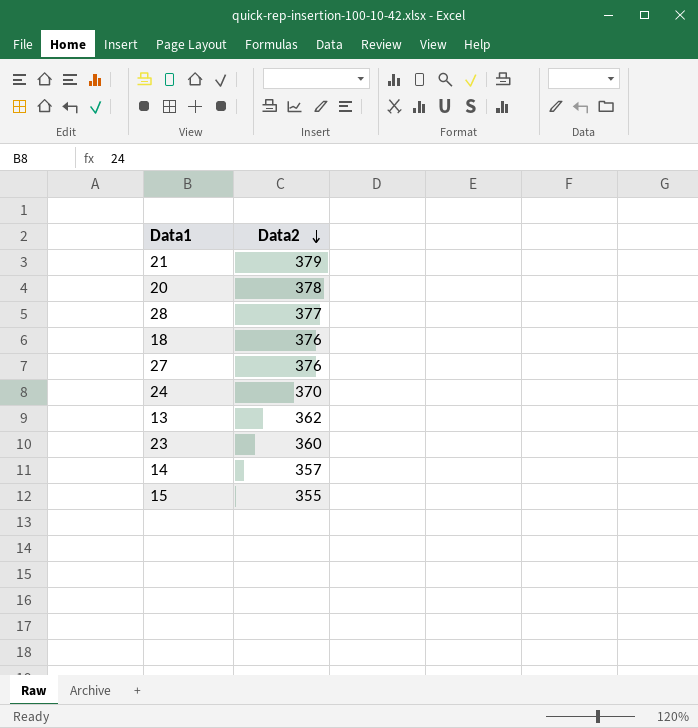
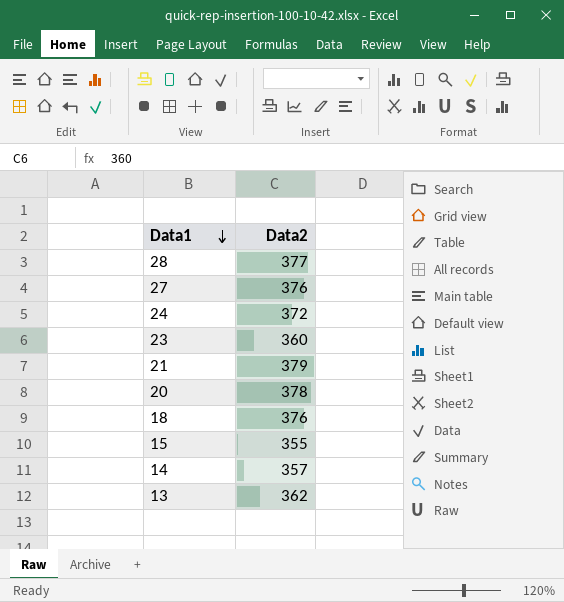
row order: Data2 descending -> Data1 descending
24 | Data2: 370 -> 372

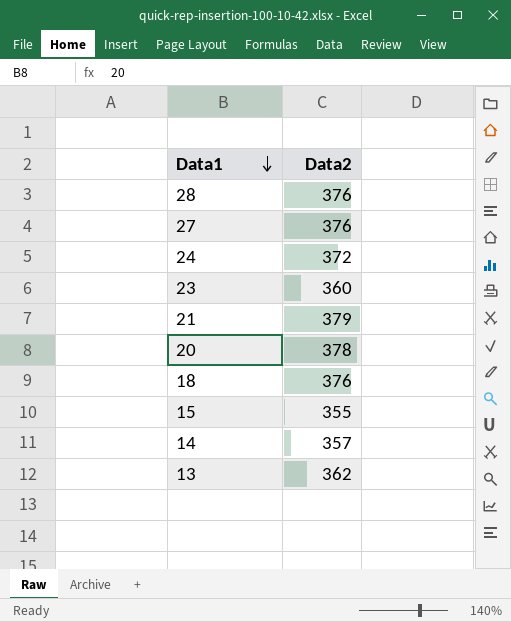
28 | Data2: 377 -> 376

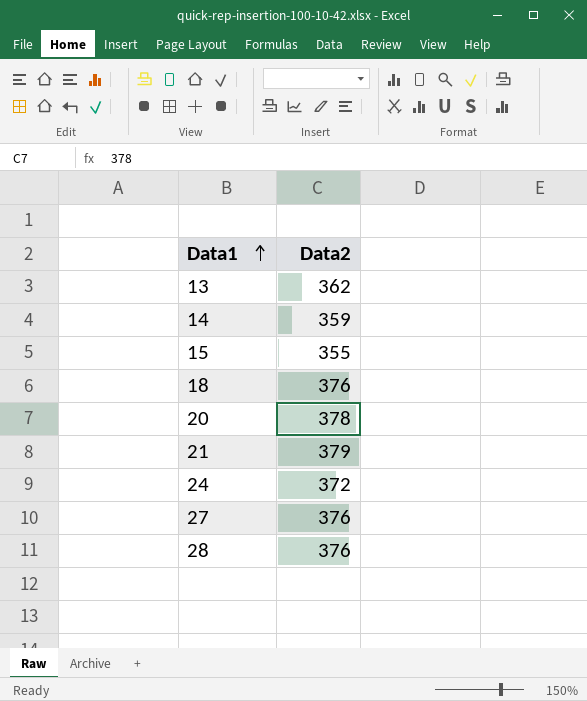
row order: Data1 descending -> Data1 ascending
row 23: 360 -> none
14 | Data2: 357 -> 359

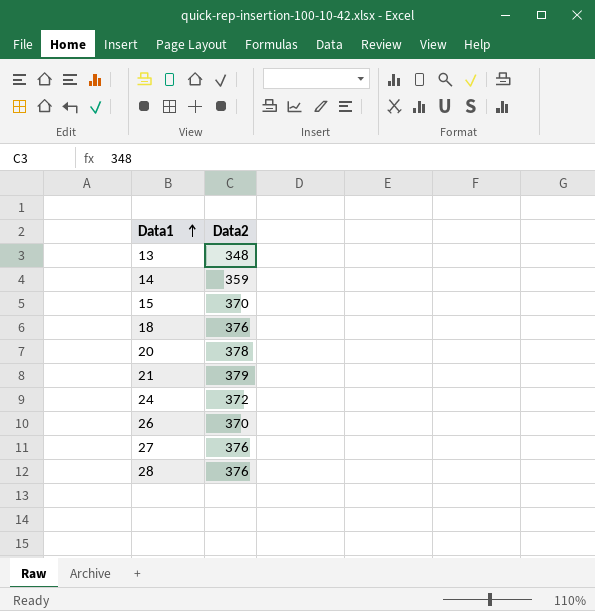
13 | Data2: 362 -> 348
15 | Data2: 355 -> 370
row 26: none -> 370

